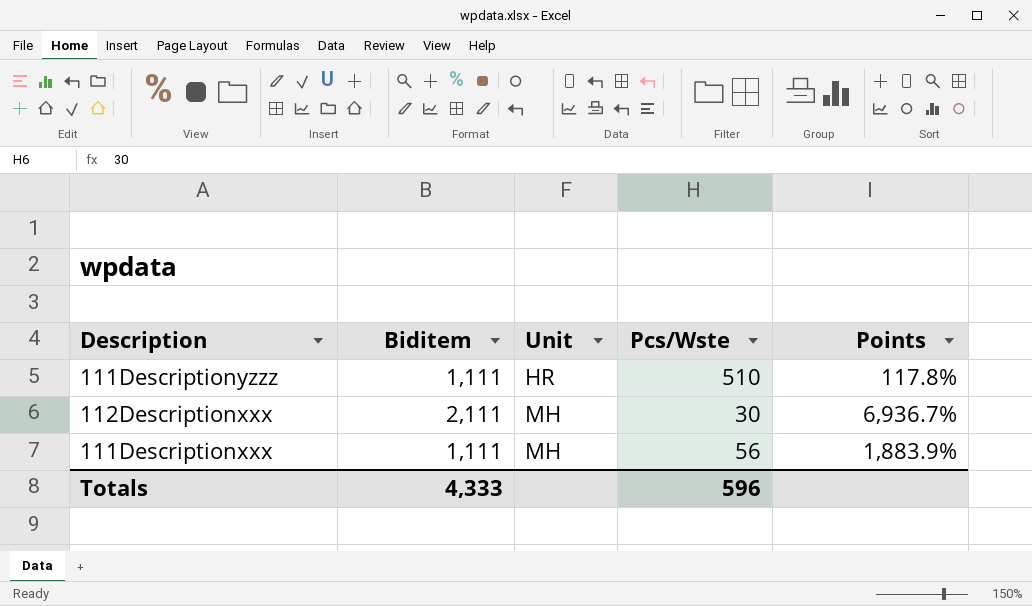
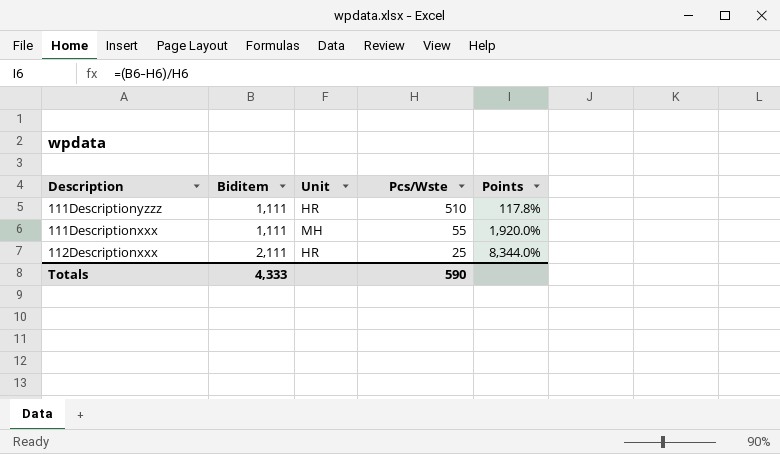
row order: Unit ascending -> Biditem ascending
111Descriptionxxx | Pcs/Wste: 56 -> 55
111Descriptionxxx | Points: 1,883.9% -> 1,920.0%
112Descriptionxxx | Unit: MH -> HR
112Descriptionxxx | Pcs/Wste: 30 -> 25
112Descriptionxxx | Points: 6,936.7% -> 8,344.0%
Totals | Pcs/Wste: 596 -> 590

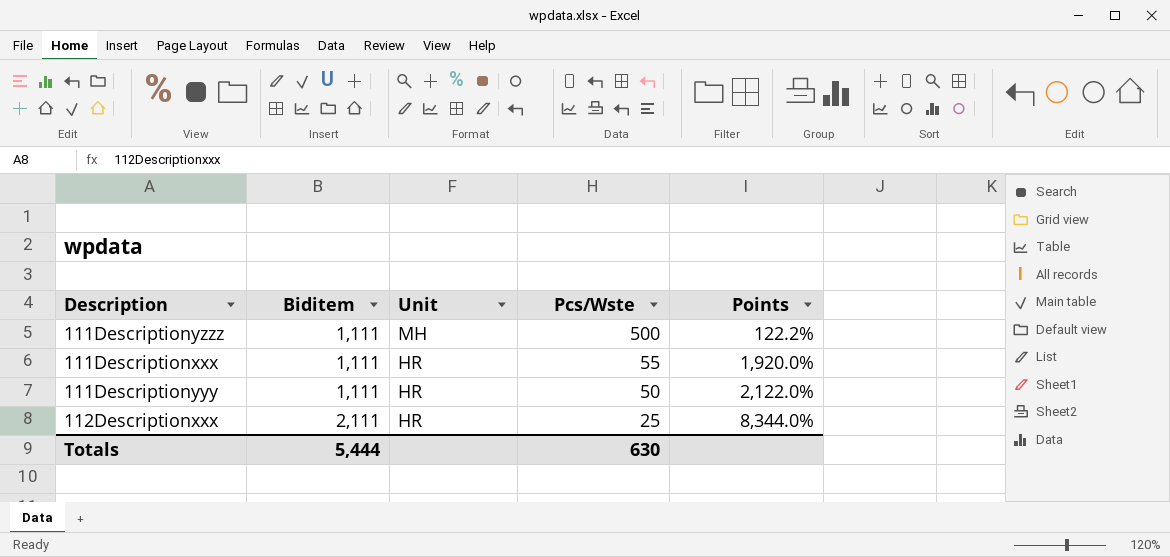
111Descriptionyzzz | Unit: HR -> MH
111Descriptionyzzz | Pcs/Wste: 510 -> 500
111Descriptionyzzz | Points: 117.8% -> 122.2%
111Descriptionxxx | Unit: MH -> HR
row 111Descriptionyyy: none -> 1,111 | HR | 50 | 2,122.0%
Totals | Biditem: 4,333 -> 5,444
Totals | Pcs/Wste: 590 -> 630

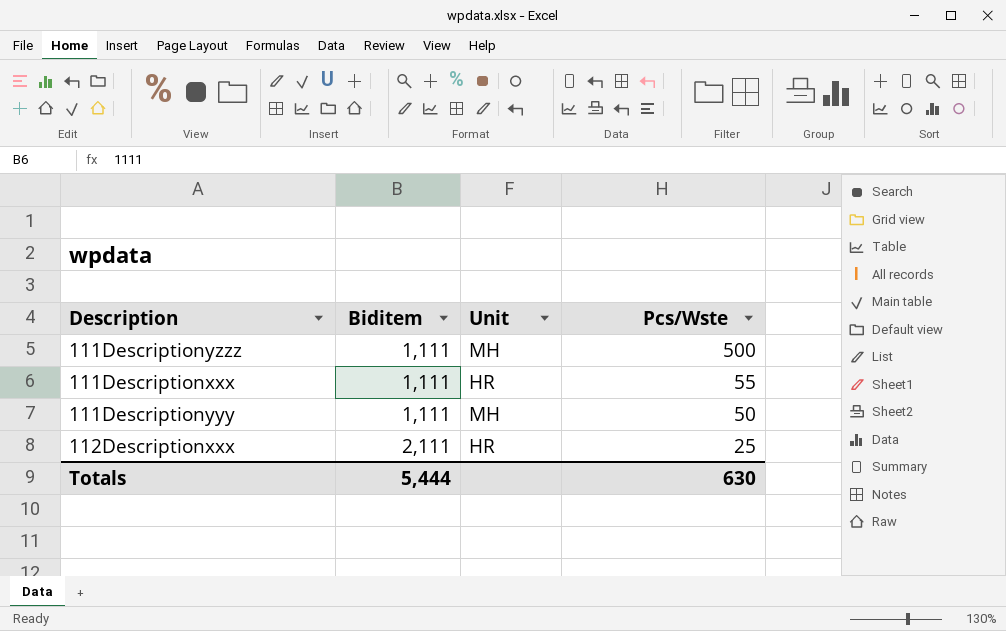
column Points | formula: ([Biditem] - [Pcs/Wste]) / [Pcs/Wste] -> none
111Descriptionyyy | Unit: HR -> MH

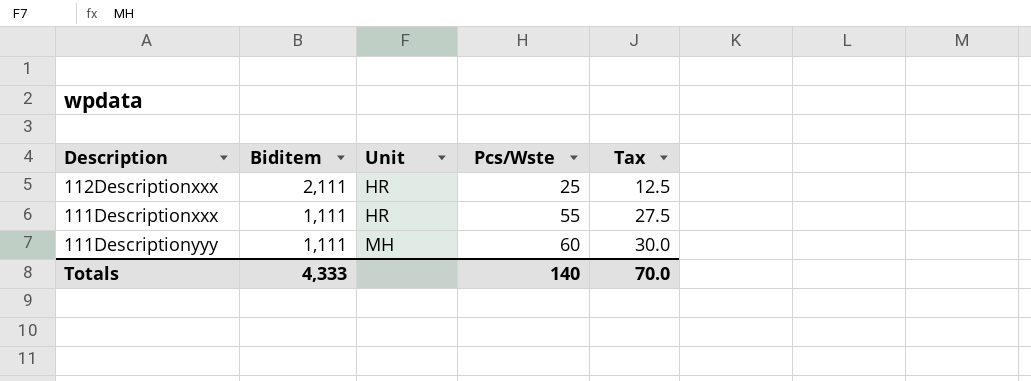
row order: Biditem ascending -> Biditem descending
column Tax | formula: none -> [Pcs/Wste] * 0.5
row 111Descriptionyzzz: 1,111 | MH | 500 -> none
111Descriptionyyy | Pcs/Wste: 50 -> 60
Totals | Biditem: 5,444 -> 4,333
Totals | Pcs/Wste: 630 -> 140

